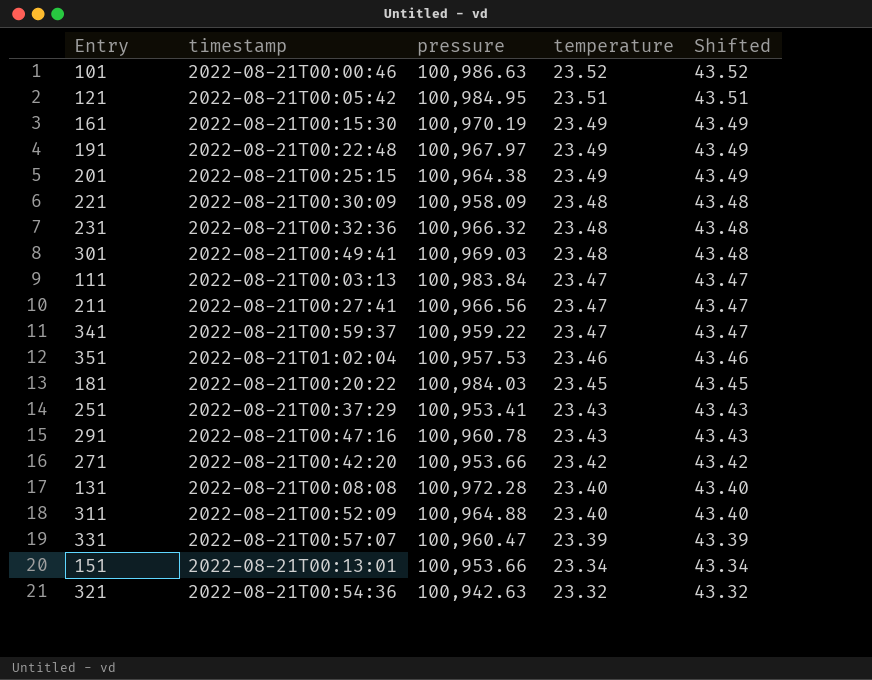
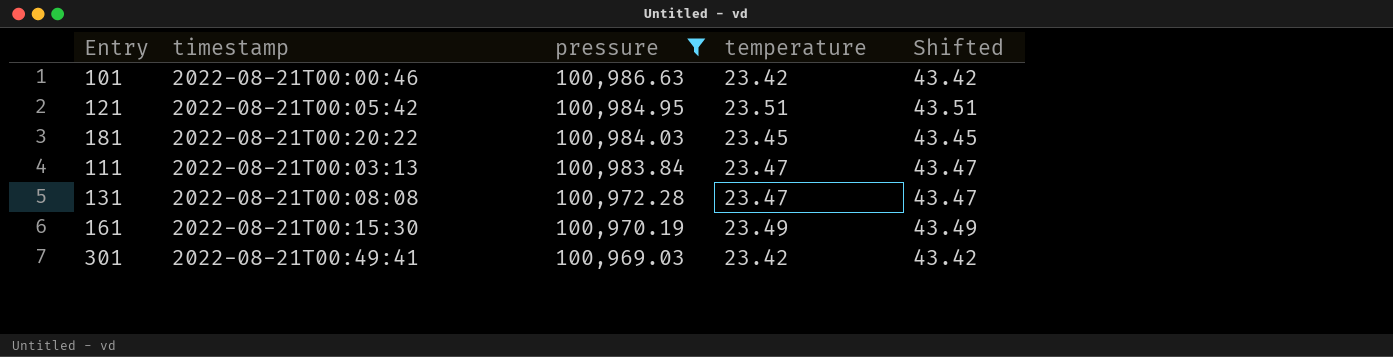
filter: none -> pressure >= 100,969.03
row order: temperature descending -> pressure descending
101 | temperature: 23.52 -> 23.42
101 | Shifted: 43.52 -> 43.42
131 | temperature: 23.40 -> 23.47
131 | Shifted: 43.40 -> 43.47
301 | temperature: 23.48 -> 23.42
301 | Shifted: 43.48 -> 43.42

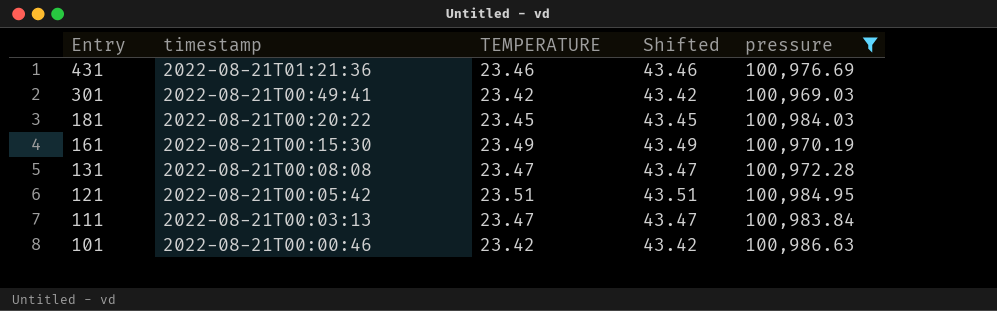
row order: pressure descending -> Entry descending
column name: temperature -> TEMPERATURE
column pressure | position: 3 -> 5
row 431: none -> 2022-08-21T01:21:36 | 23.46 | 43.46 | 100,976.69

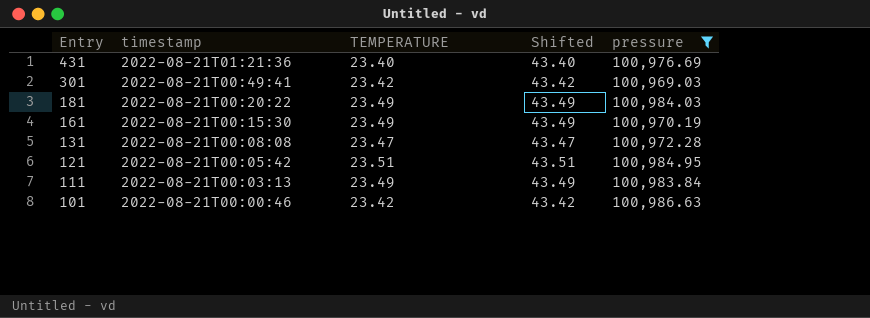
431 | TEMPERATURE: 23.46 -> 23.40
431 | Shifted: 43.46 -> 43.40
181 | TEMPERATURE: 23.45 -> 23.49
181 | Shifted: 43.45 -> 43.49
111 | TEMPERATURE: 23.47 -> 23.49
111 | Shifted: 43.47 -> 43.49

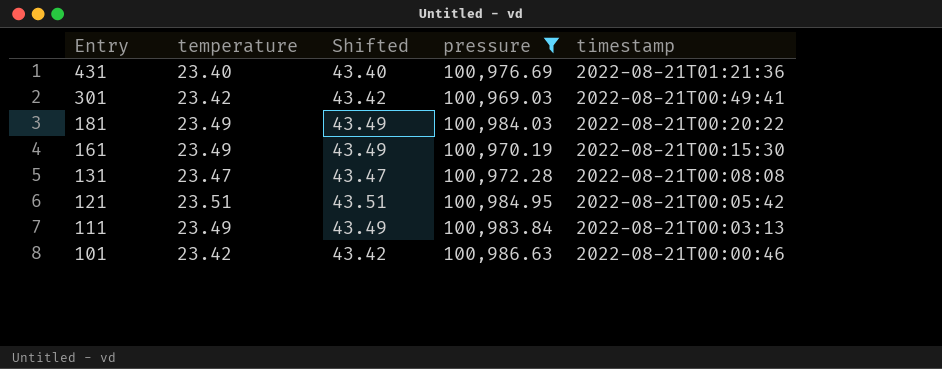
column name: TEMPERATURE -> temperature
column timestamp | position: 2 -> 5

